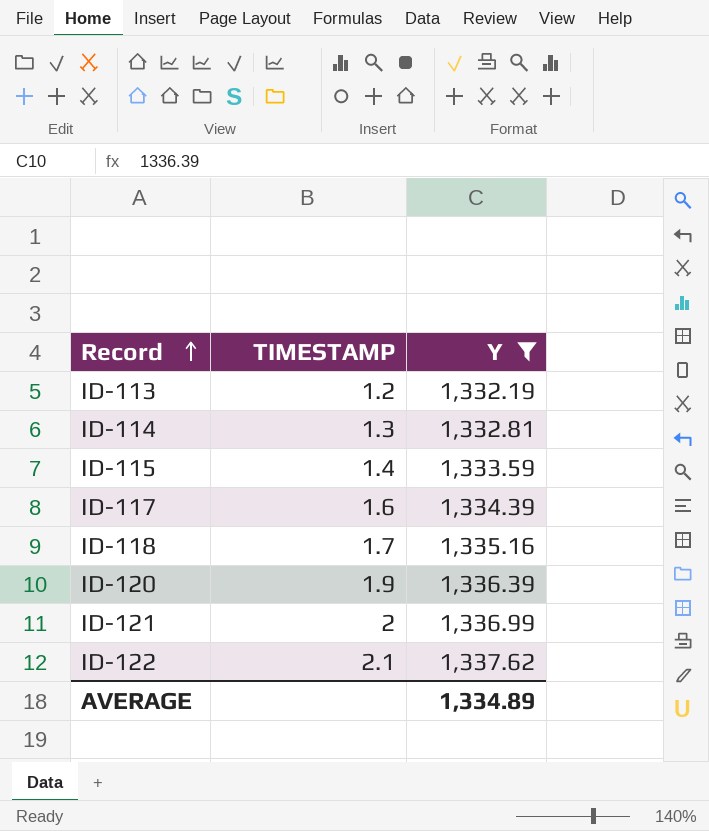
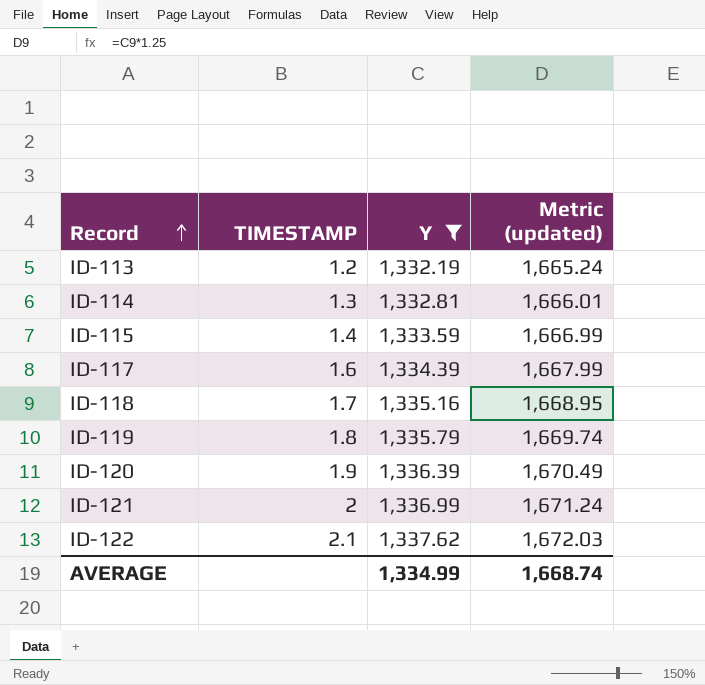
column Metric (updated) | formula: none -> [Y] * 1.25
row ID-119: none -> 1.8 | 1,335.79 | 1,669.74
AVERAGE | Y: 1,334.89 -> 1,334.99

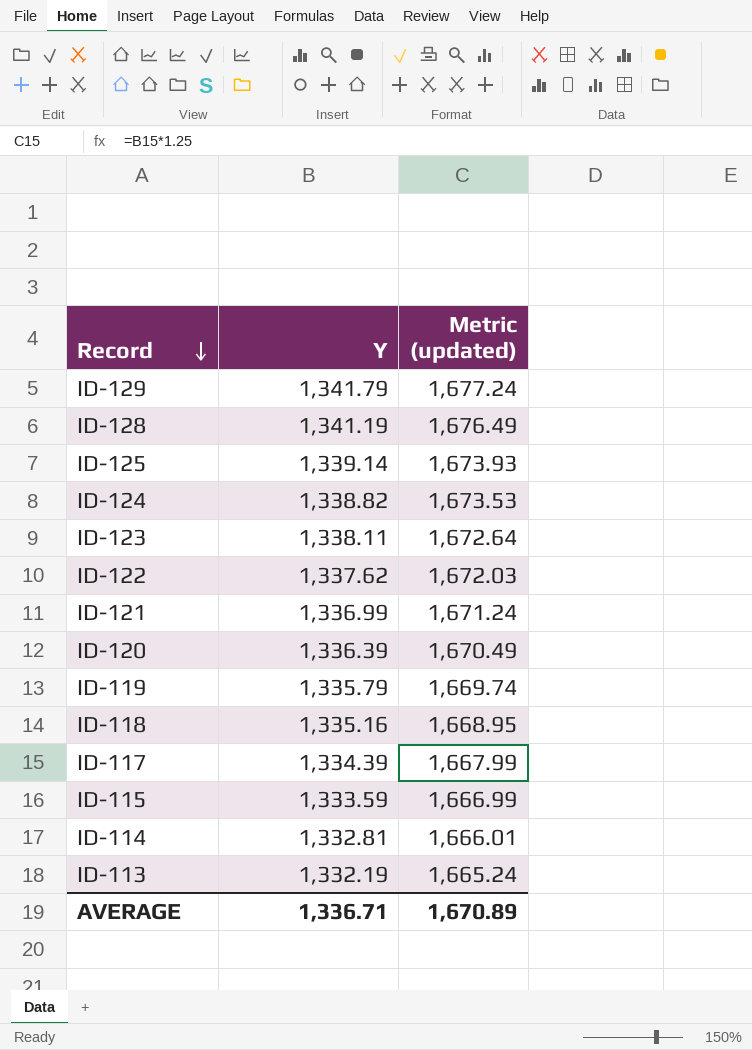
filter: Y <= 1,337.62 -> none
row order: Record ascending -> Record descending
column TIMESTAMP | position: 2 -> none
AVERAGE | Y: 1,334.99 -> 1,336.71
AVERAGE | Metric (updated): 1,668.74 -> 1,670.89

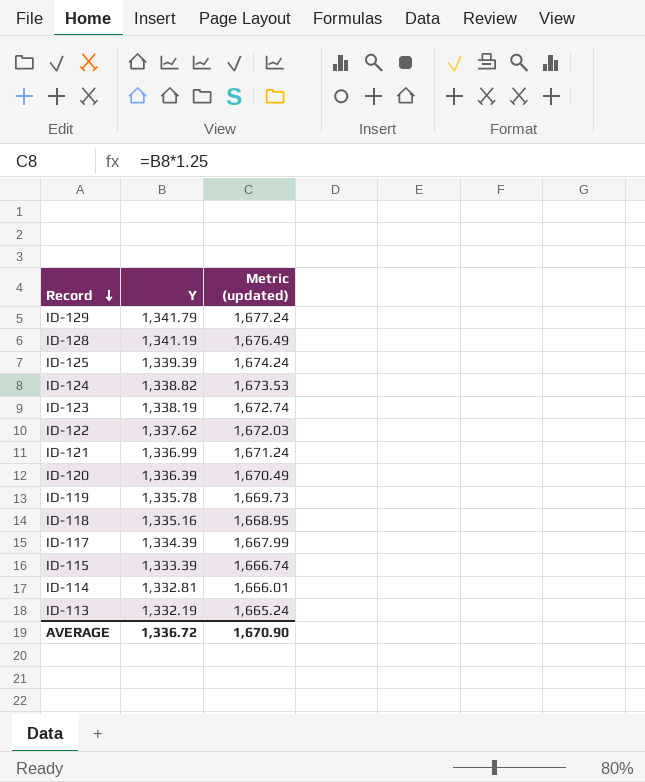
ID-125 | Y: 1,339.14 -> 1,339.39
ID-125 | Metric (updated): 1,673.93 -> 1,674.24
ID-123 | Y: 1,338.11 -> 1,338.19
ID-123 | Metric (updated): 1,672.64 -> 1,672.74
ID-119 | Y: 1,335.79 -> 1,335.78
ID-119 | Metric (updated): 1,669.74 -> 1,669.73
ID-115 | Y: 1,333.59 -> 1,333.39
ID-115 | Metric (updated): 1,666.99 -> 1,666.74
AVERAGE | Y: 1,336.71 -> 1,336.72
AVERAGE | Metric (updated): 1,670.89 -> 1,670.90

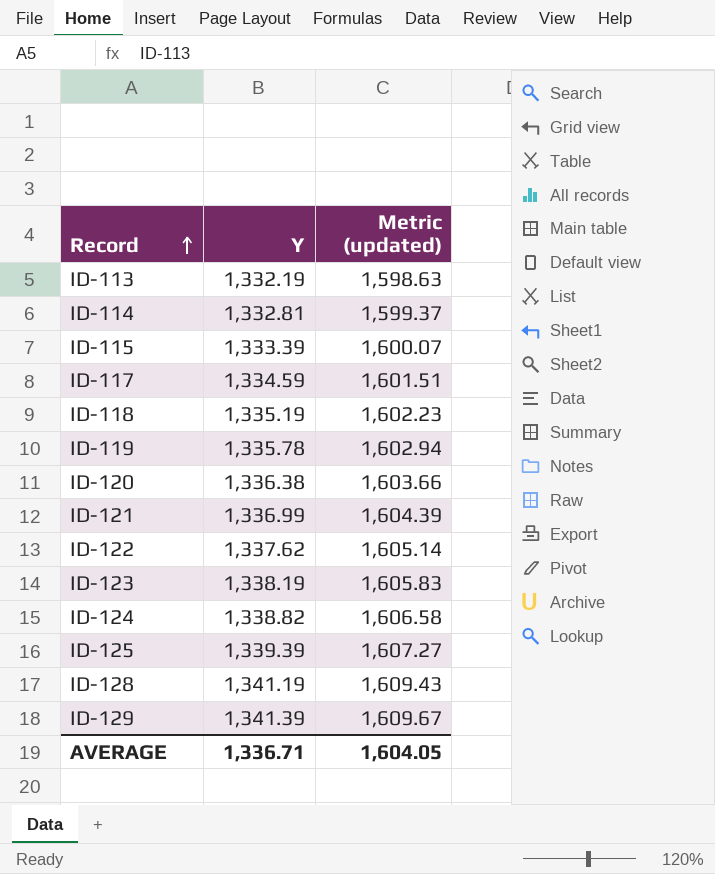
row order: Record descending -> Record ascending
column Metric (updated) | formula: [Y] * 1.25 -> [Y] * 1.2
ID-117 | Y: 1,334.39 -> 1,334.59
ID-118 | Y: 1,335.16 -> 1,335.19
ID-120 | Y: 1,336.39 -> 1,336.38
ID-129 | Y: 1,341.79 -> 1,341.39
AVERAGE | Y: 1,336.72 -> 1,336.71
AVERAGE | Metric (updated): 1,670.90 -> 1,604.05

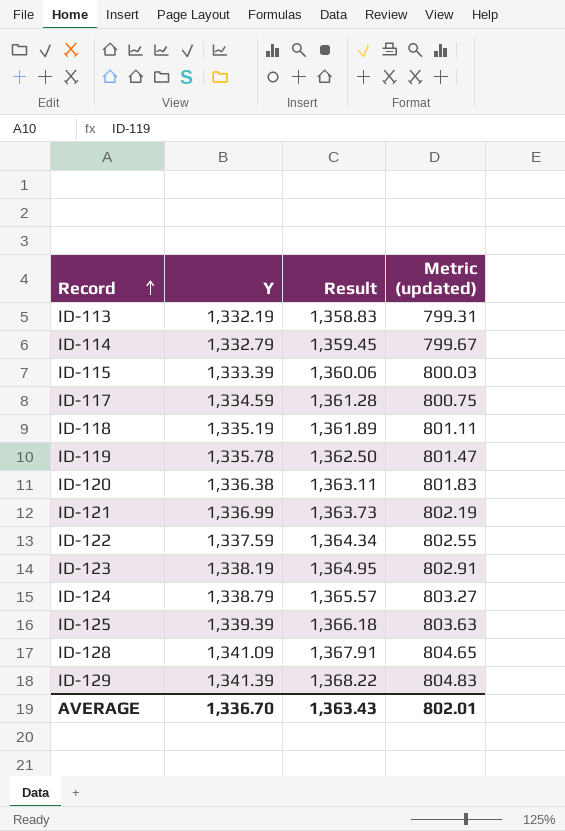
column Result | formula: none -> [Y] * 1.02
column Metric (updated) | formula: [Y] * 1.2 -> [Y] * 0.6
ID-114 | Y: 1,332.81 -> 1,332.79
ID-122 | Y: 1,337.62 -> 1,337.59
ID-124 | Y: 1,338.82 -> 1,338.79
ID-128 | Y: 1,341.19 -> 1,341.09
AVERAGE | Y: 1,336.71 -> 1,336.70
AVERAGE | Metric (updated): 1,604.05 -> 802.01

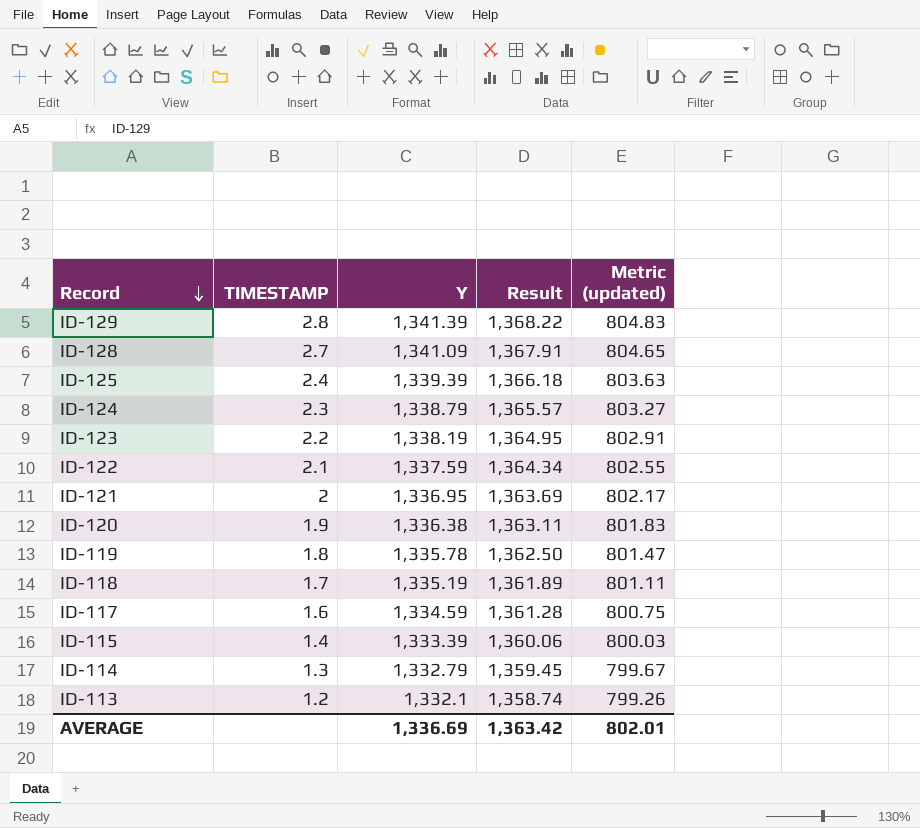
row order: Record ascending -> Record descending
column TIMESTAMP | position: none -> 2
ID-121 | Y: 1,336.99 -> 1,336.95
ID-121 | Result: 1,363.73 -> 1,363.69
ID-121 | Metric (updated): 802.19 -> 802.17
ID-113 | Y: 1,332.19 -> 1,332.1
ID-113 | Result: 1,358.83 -> 1,358.74
ID-113 | Metric (updated): 799.31 -> 799.26
AVERAGE | Y: 1,336.70 -> 1,336.69
AVERAGE | Result: 1,363.43 -> 1,363.42

